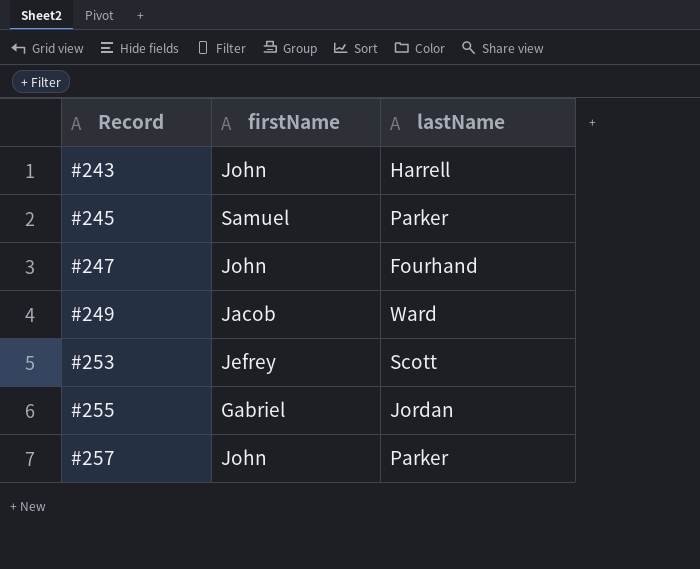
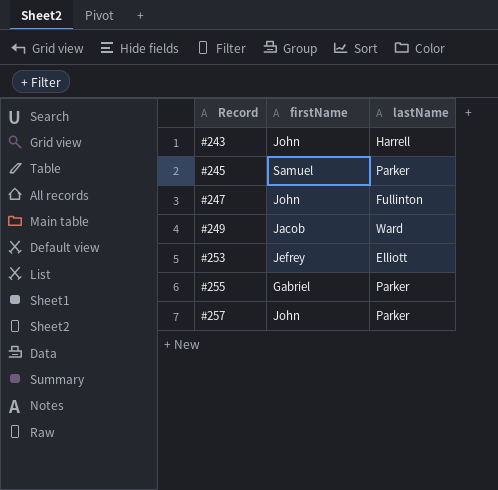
#247 | lastName: Fourhand -> Fullinton
#253 | lastName: Scott -> Elliott
#255 | lastName: Jordan -> Parker

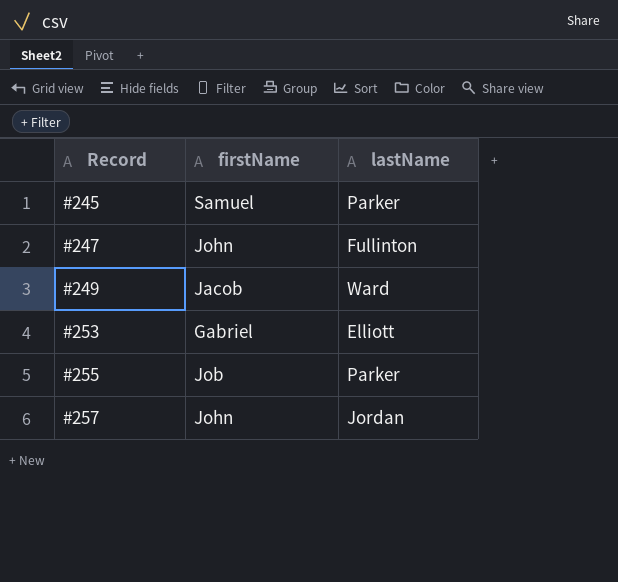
row #243: John | Harrell -> none
#253 | firstName: Jefrey -> Gabriel
#255 | firstName: Gabriel -> Job
#257 | lastName: Parker -> Jordan

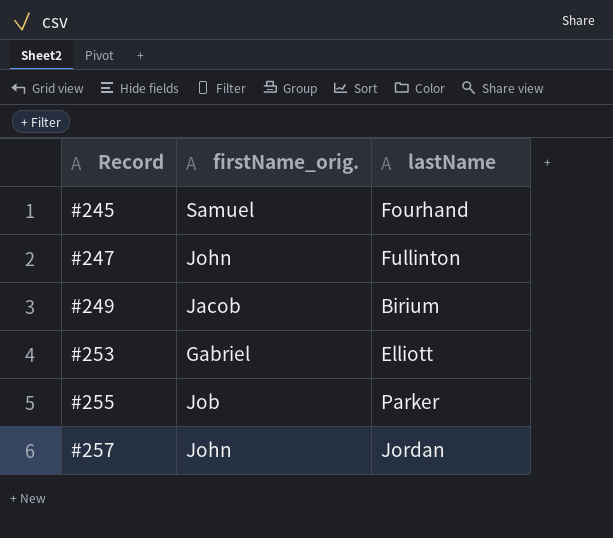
column name: firstName -> firstName_orig.
#245 | lastName: Parker -> Fourhand
#249 | lastName: Ward -> Birium

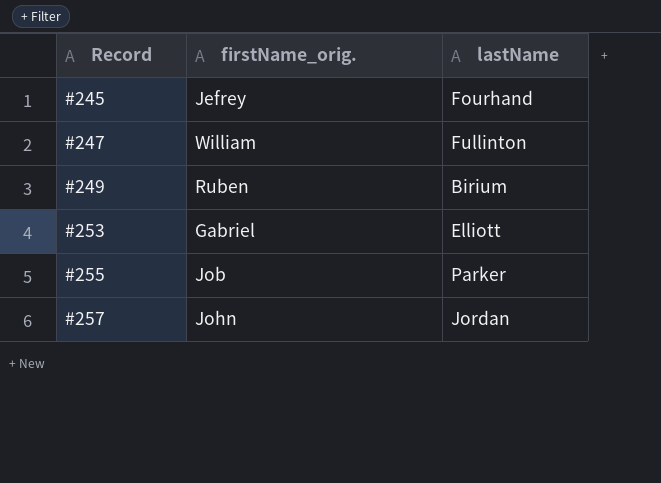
#245 | firstName_orig.: Samuel -> Jefrey
#247 | firstName_orig.: John -> William
#249 | firstName_orig.: Jacob -> Ruben

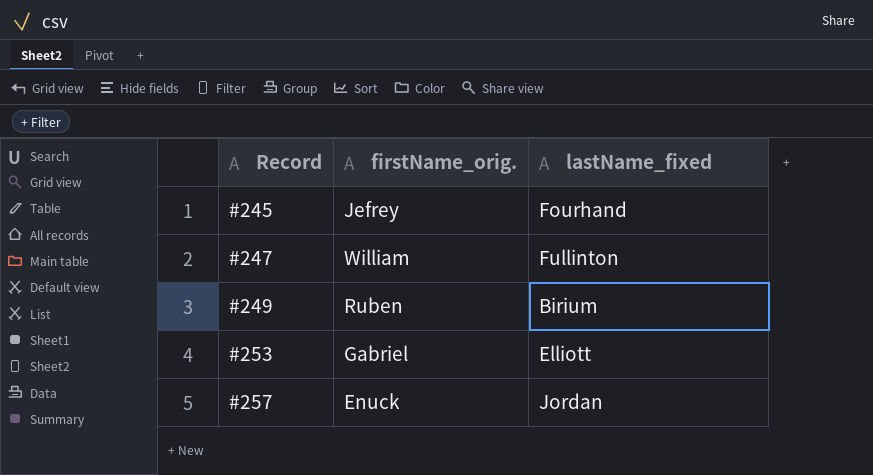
column name: lastName -> lastName_fixed
row #255: Job | Parker -> none
#257 | firstName_orig.: John -> Enuck

